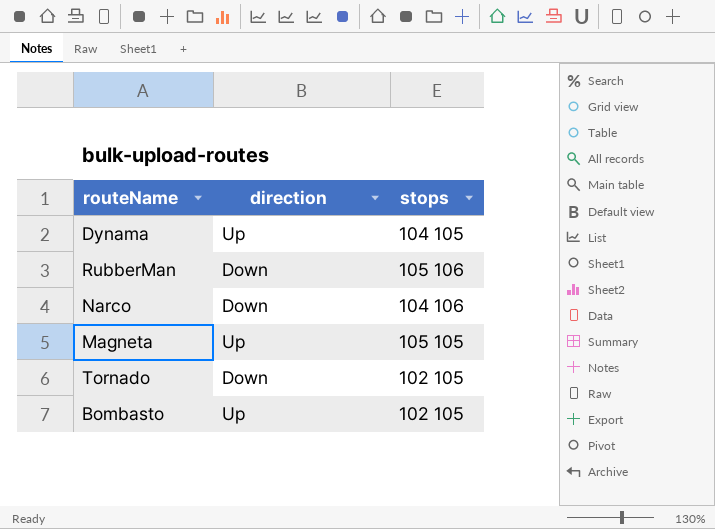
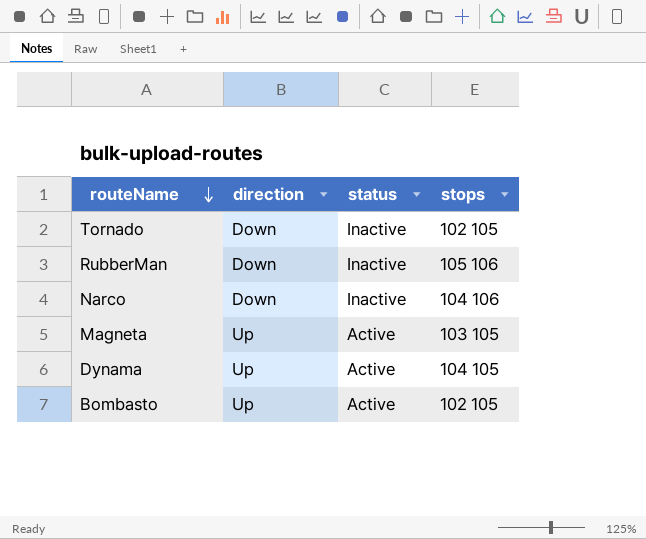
row order: none -> routeName descending
column status | position: none -> 3
Magneta | stops: 105 105 -> 103 105

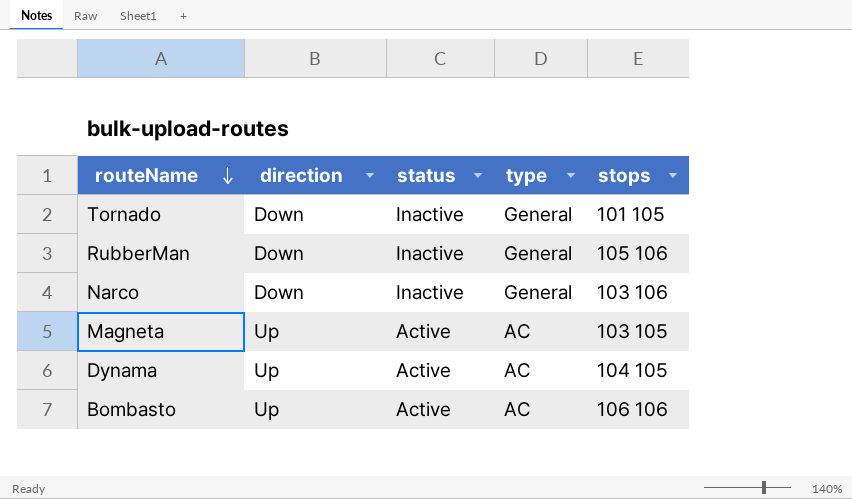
column type | position: none -> 4
Tornado | stops: 102 105 -> 101 105
Narco | stops: 104 106 -> 103 106
Bombasto | stops: 102 105 -> 106 106

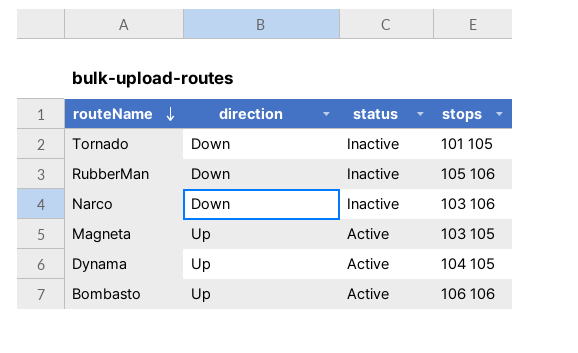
column type | position: 4 -> none

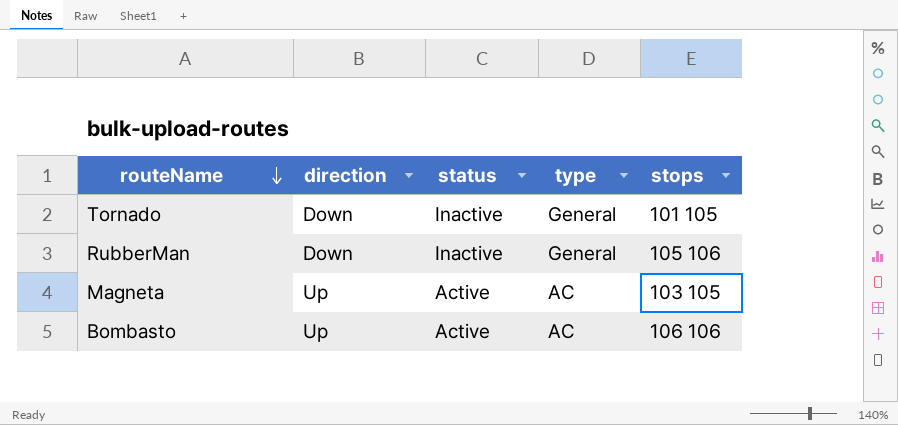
column type | position: none -> 4
row Narco: Down | Inactive | 103 106 -> none
row Dynama: Up | Active | 104 105 -> none

